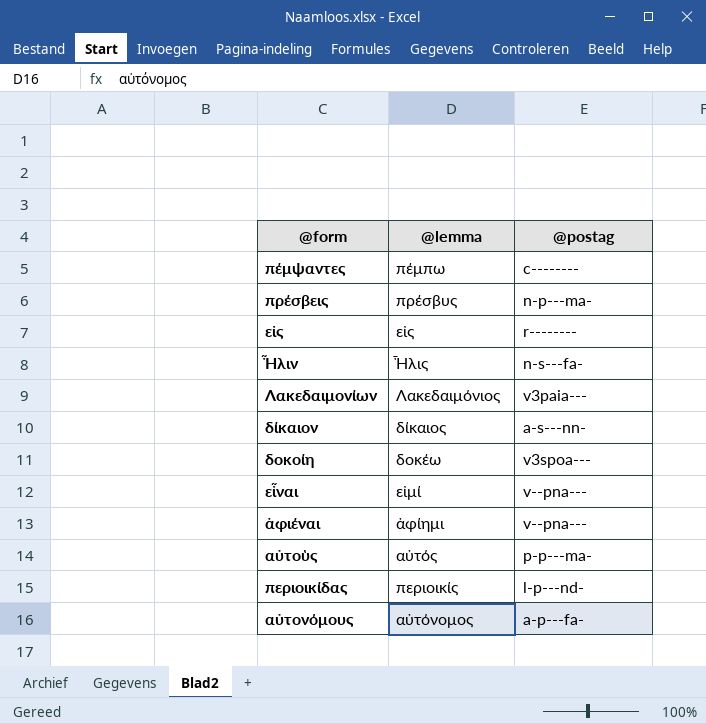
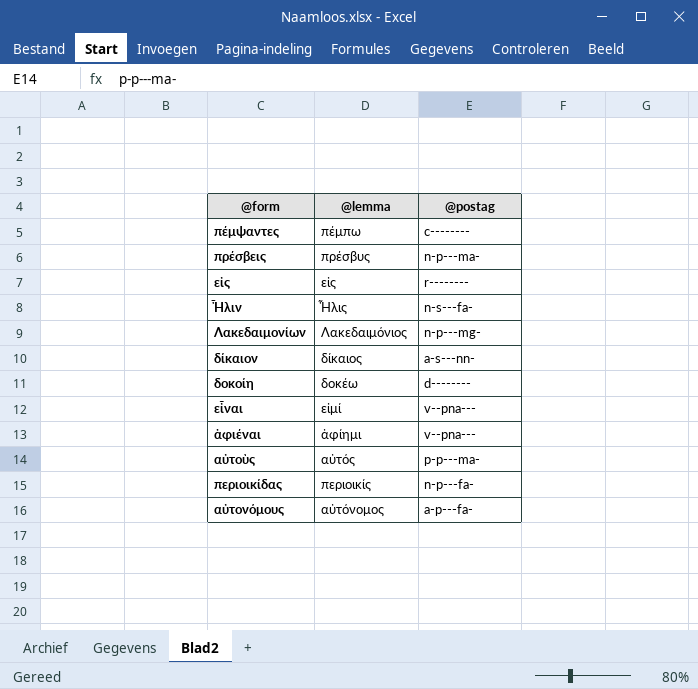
Λακεδαιμονίων | @postag: v3paia--- -> n-p---mg-
δοκοίη | @postag: v3spoa--- -> d--------
περιοικίδας | @postag: l-p---nd- -> n-p---fa-

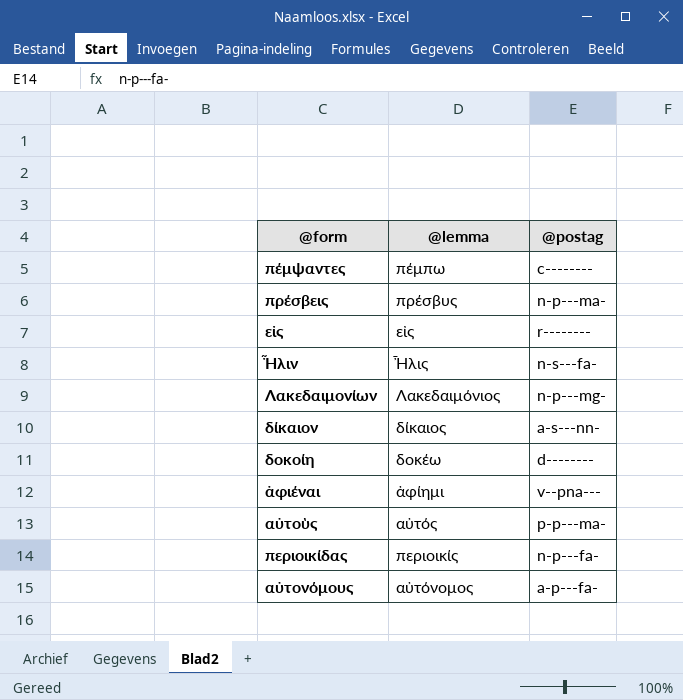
row εἶναι: εἰμί | v--pna--- -> none

